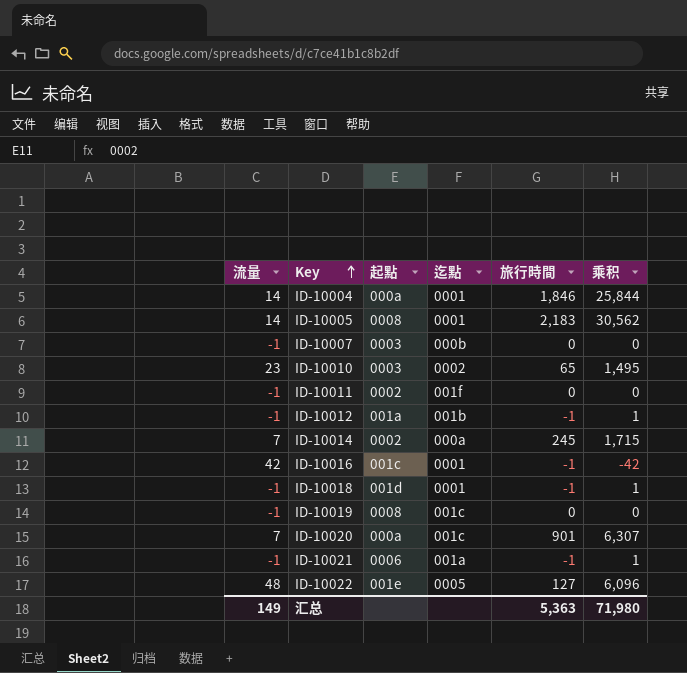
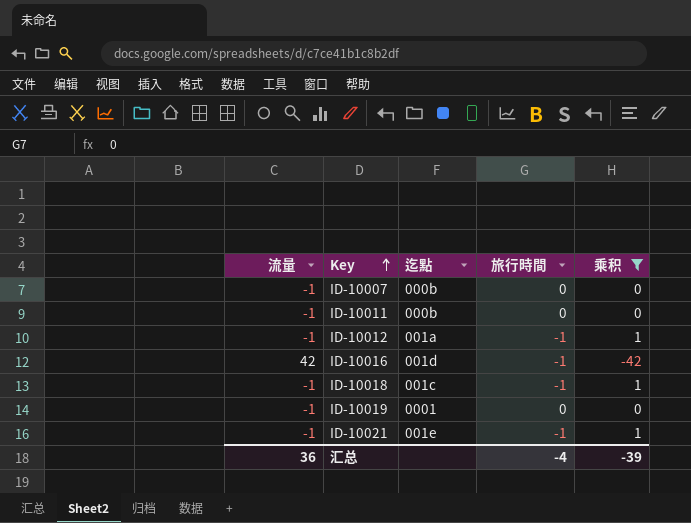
filter: none -> 乘积 <= 1
column 起點 | position: 3 -> none
ID-10011 | 迄點: 001f -> 000b
ID-10012 | 迄點: 001b -> 001a
ID-10016 | 迄點: 0001 -> 001d
ID-10018 | 迄點: 0001 -> 001c
ID-10019 | 迄點: 001c -> 0001
ID-10021 | 迄點: 001a -> 001e
汇总 | 流量: 149 -> 36
汇总 | 旅行時間: 5,363 -> -4
汇总 | 乘积: 71,980 -> -39

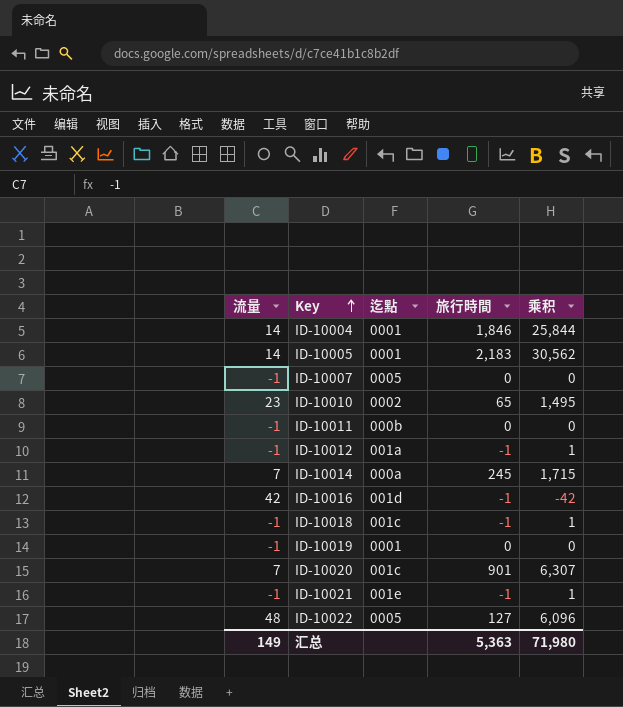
filter: 乘积 <= 1 -> none
ID-10007 | 迄點: 000b -> 0005
汇总 | 流量: 36 -> 149
汇总 | 旅行時間: -4 -> 5,363
汇总 | 乘积: -39 -> 71,980

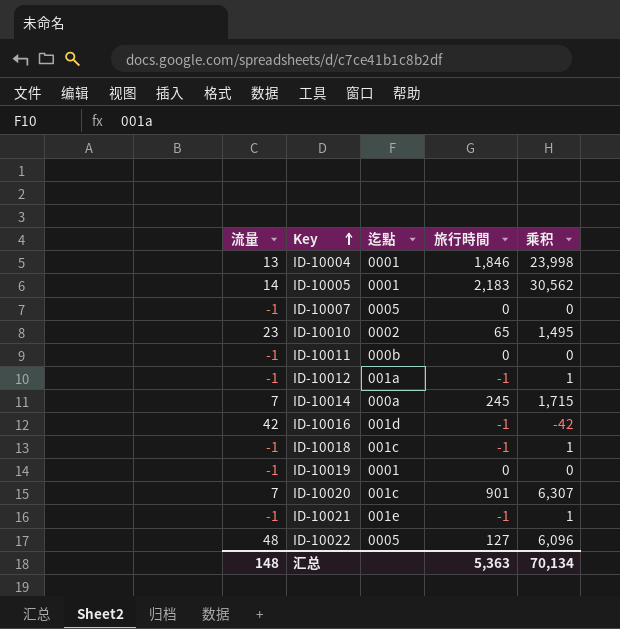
ID-10004 | 流量: 14 -> 13
ID-10004 | 乘积: 25,844 -> 23,998
汇总 | 流量: 149 -> 148
汇总 | 乘积: 71,980 -> 70,134

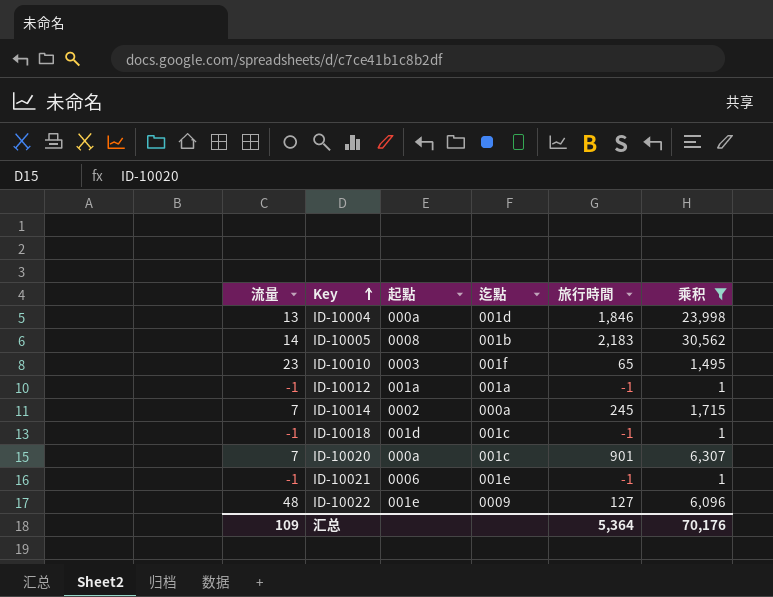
filter: none -> 乘积 >= 1
column 起點 | position: none -> 3
ID-10004 | 迄點: 0001 -> 001d
ID-10005 | 迄點: 0001 -> 001b
ID-10010 | 迄點: 0002 -> 001f
ID-10022 | 迄點: 0005 -> 0009
汇总 | 流量: 148 -> 109
汇总 | 旅行時間: 5,363 -> 5,364
汇总 | 乘积: 70,134 -> 70,176

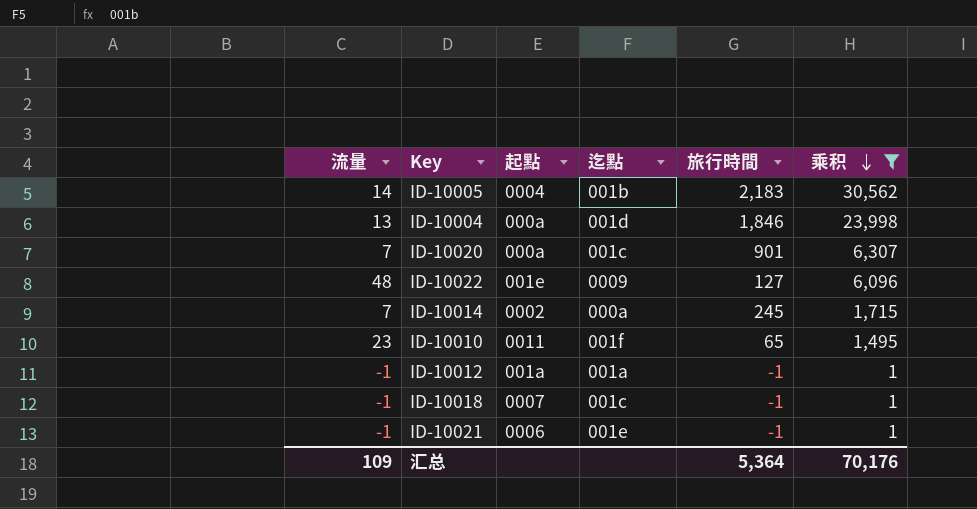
row order: Key ascending -> 乘积 descending
ID-10005 | 起點: 0008 -> 0004
ID-10010 | 起點: 0003 -> 0011
ID-10018 | 起點: 001d -> 0007

